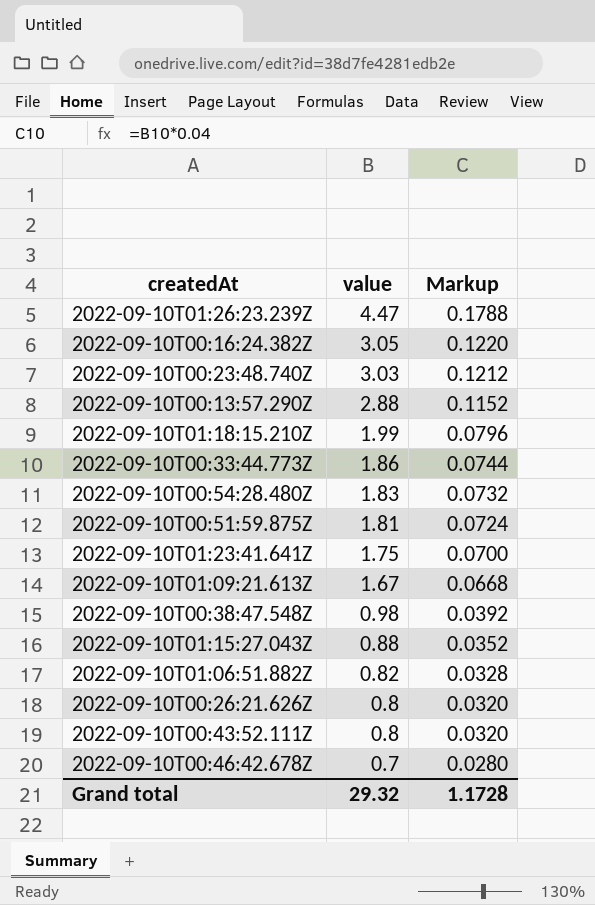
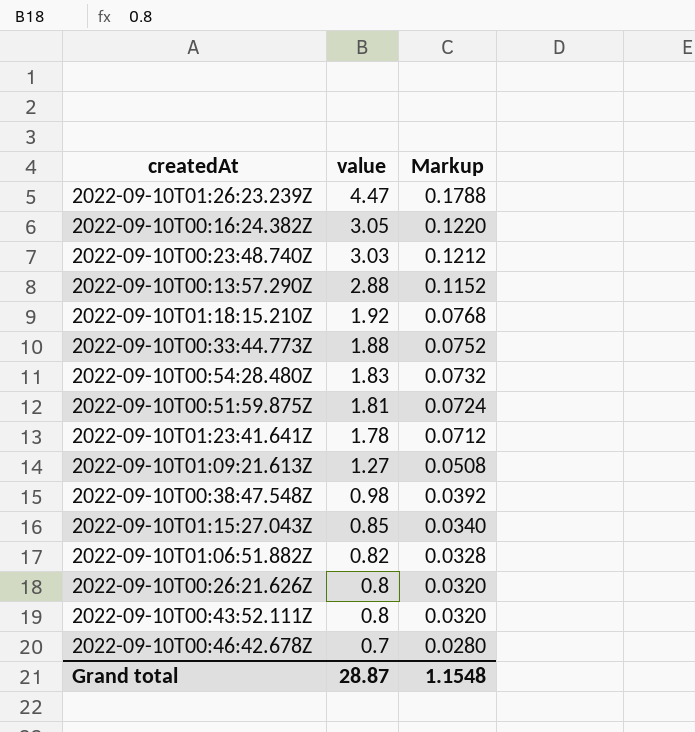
2022-09-10T01:18:15.210Z | value: 1.99 -> 1.92
2022-09-10T01:18:15.210Z | Markup: 0.0796 -> 0.0768
2022-09-10T00:33:44.773Z | value: 1.86 -> 1.88
2022-09-10T00:33:44.773Z | Markup: 0.0744 -> 0.0752
2022-09-10T01:23:41.641Z | value: 1.75 -> 1.78
2022-09-10T01:23:41.641Z | Markup: 0.0700 -> 0.0712
2022-09-10T01:09:21.613Z | value: 1.67 -> 1.27
2022-09-10T01:09:21.613Z | Markup: 0.0668 -> 0.0508
2022-09-10T01:15:27.043Z | value: 0.88 -> 0.85
2022-09-10T01:15:27.043Z | Markup: 0.0352 -> 0.0340
Grand total | value: 29.32 -> 28.87
Grand total | Markup: 1.1728 -> 1.1548

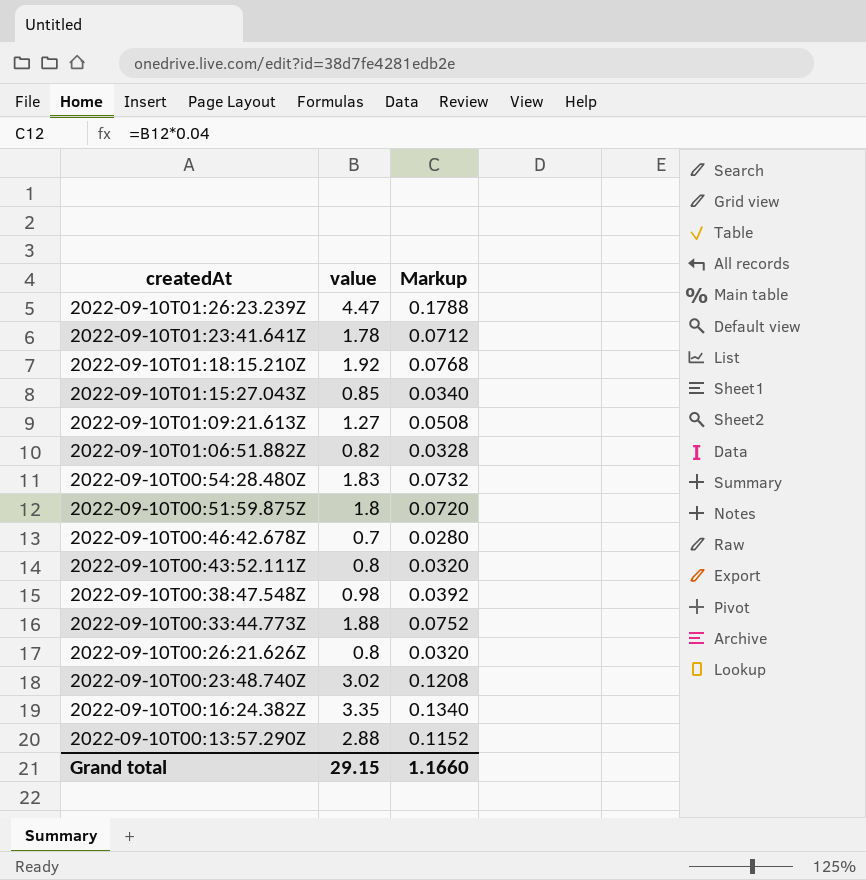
row order: value descending -> createdAt descending
2022-09-10T00:51:59.875Z | value: 1.81 -> 1.8
2022-09-10T00:51:59.875Z | Markup: 0.0724 -> 0.0720
2022-09-10T00:23:48.740Z | value: 3.03 -> 3.02
2022-09-10T00:23:48.740Z | Markup: 0.1212 -> 0.1208
2022-09-10T00:16:24.382Z | value: 3.05 -> 3.35
2022-09-10T00:16:24.382Z | Markup: 0.1220 -> 0.1340
Grand total | value: 28.87 -> 29.15
Grand total | Markup: 1.1548 -> 1.1660

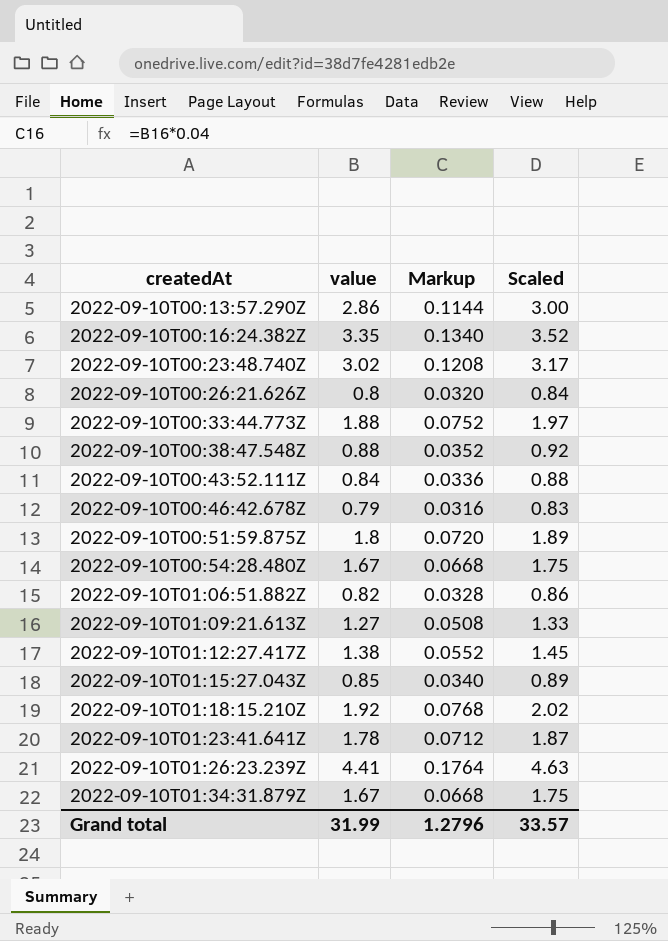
row order: createdAt descending -> createdAt ascending
column Scaled | formula: none -> [value] * 1.05
2022-09-10T00:13:57.290Z | value: 2.88 -> 2.86
2022-09-10T00:13:57.290Z | Markup: 0.1152 -> 0.1144
2022-09-10T00:38:47.548Z | value: 0.98 -> 0.88
2022-09-10T00:38:47.548Z | Markup: 0.0392 -> 0.0352
2022-09-10T00:43:52.111Z | value: 0.8 -> 0.84
2022-09-10T00:43:52.111Z | Markup: 0.0320 -> 0.0336
2022-09-10T00:46:42.678Z | value: 0.7 -> 0.79
2022-09-10T00:46:42.678Z | Markup: 0.0280 -> 0.0316
2022-09-10T00:54:28.480Z | value: 1.83 -> 1.67
2022-09-10T00:54:28.480Z | Markup: 0.0732 -> 0.0668
row 2022-09-10T01:12:27.417Z: none -> 1.38 | 0.0552 | 1.45
2022-09-10T01:26:23.239Z | value: 4.47 -> 4.41
2022-09-10T01:26:23.239Z | Markup: 0.1788 -> 0.1764
row 2022-09-10T01:34:31.879Z: none -> 1.67 | 0.0668 | 1.75
Grand total | value: 29.15 -> 31.99
Grand total | Markup: 1.1660 -> 1.2796

